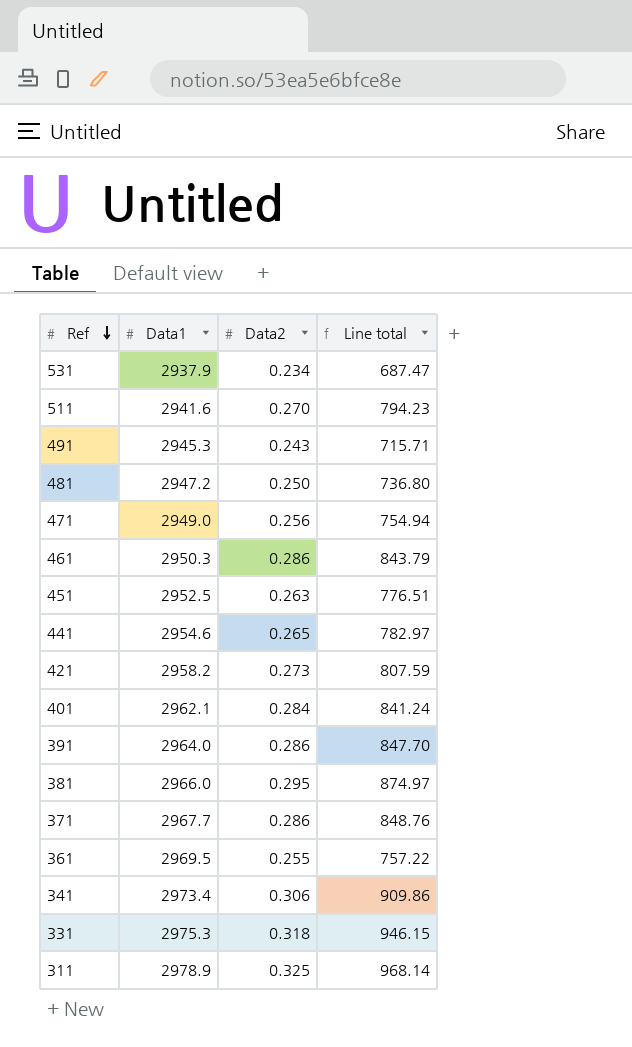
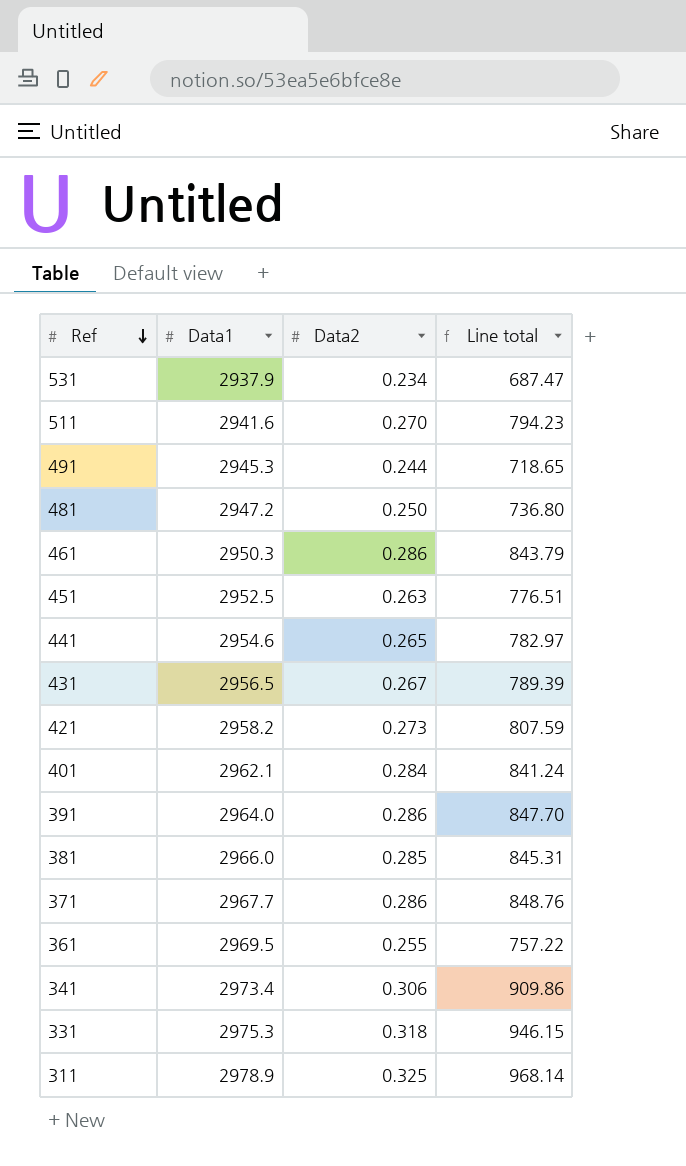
row 471: 2949.0 | 0.256 | 754.94 -> none
491 | Data2: 0.243 -> 0.244
491 | Line total: 715.71 -> 718.65
row 431: none -> 2956.5 | 0.267 | 789.39
381 | Data2: 0.295 -> 0.285
381 | Line total: 874.97 -> 845.31

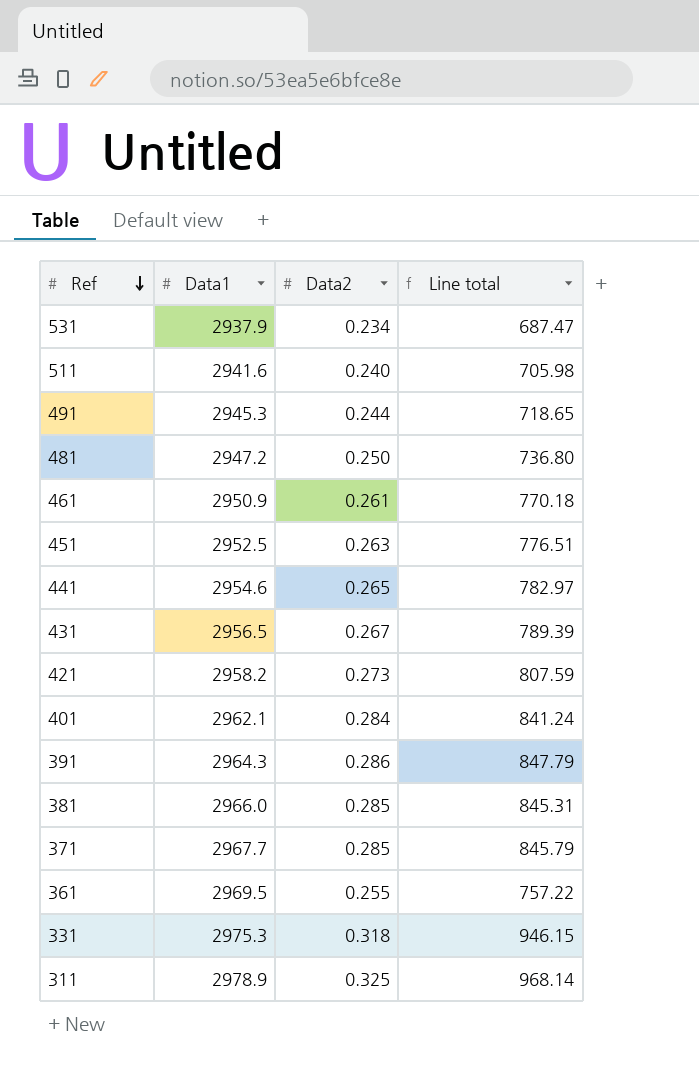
row 341: 2973.4 | 0.306 | 909.86 -> none
511 | Data2: 0.270 -> 0.240
511 | Line total: 794.23 -> 705.98
461 | Data1: 2950.3 -> 2950.9
461 | Data2: 0.286 -> 0.261
461 | Line total: 843.79 -> 770.18
391 | Data1: 2964.0 -> 2964.3
391 | Line total: 847.70 -> 847.79
371 | Data2: 0.286 -> 0.285
371 | Line total: 848.76 -> 845.79

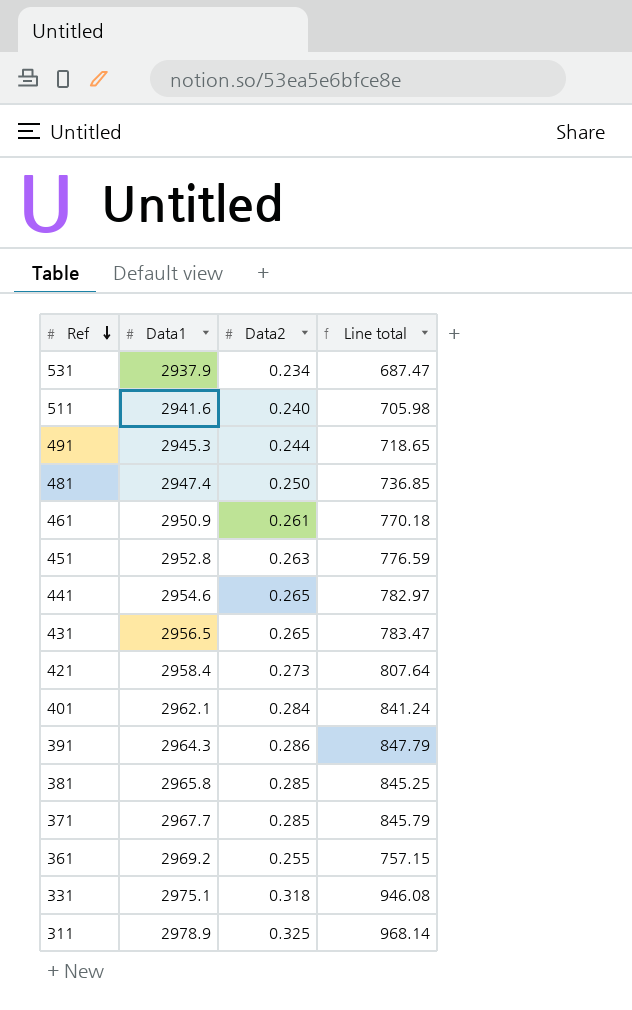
481 | Data1: 2947.2 -> 2947.4
481 | Line total: 736.80 -> 736.85
451 | Data1: 2952.5 -> 2952.8
451 | Line total: 776.51 -> 776.59
431 | Data2: 0.267 -> 0.265
431 | Line total: 789.39 -> 783.47
421 | Data1: 2958.2 -> 2958.4
421 | Line total: 807.59 -> 807.64
381 | Data1: 2966.0 -> 2965.8
381 | Line total: 845.31 -> 845.25
361 | Data1: 2969.5 -> 2969.2
361 | Line total: 757.22 -> 757.15
331 | Data1: 2975.3 -> 2975.1
331 | Line total: 946.15 -> 946.08

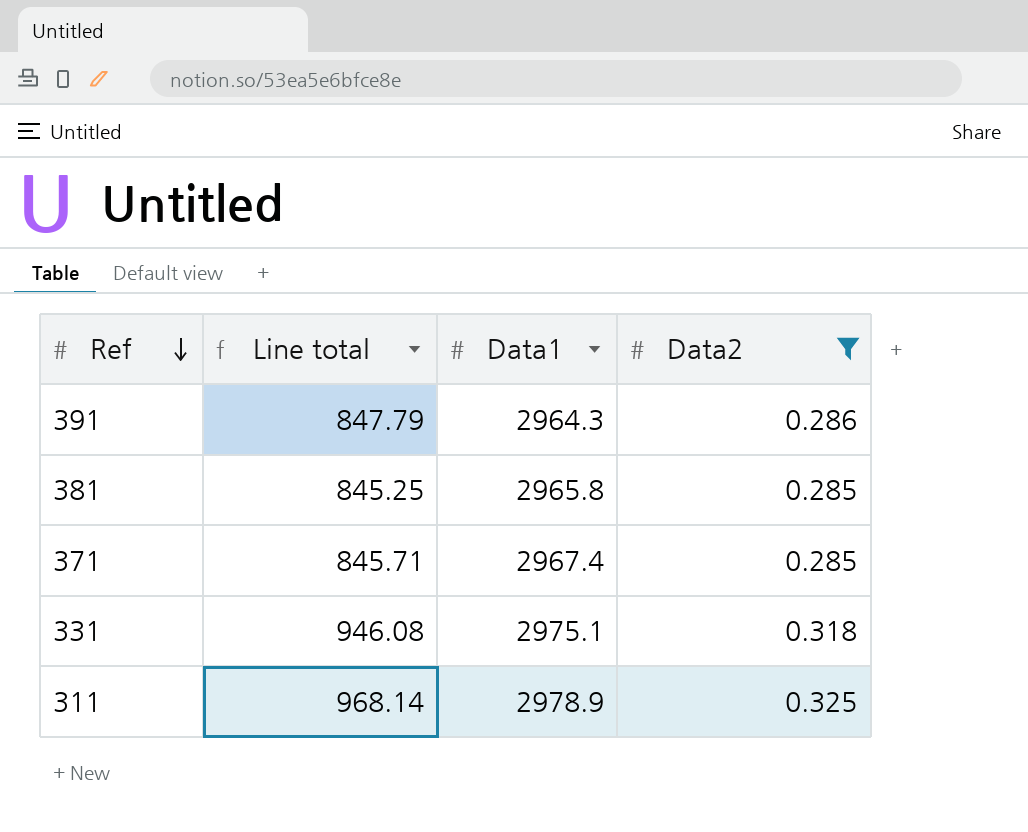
filter: none -> Data2 >= 0.285
column Line total | position: 4 -> 2
371 | Line total: 845.79 -> 845.71
371 | Data1: 2967.7 -> 2967.4

